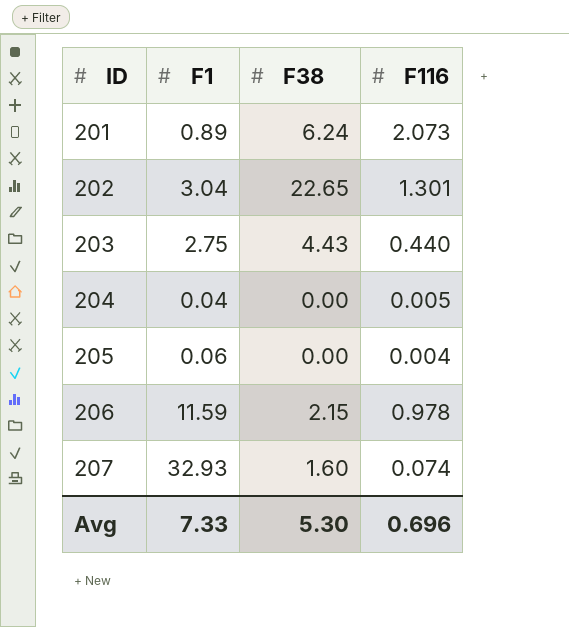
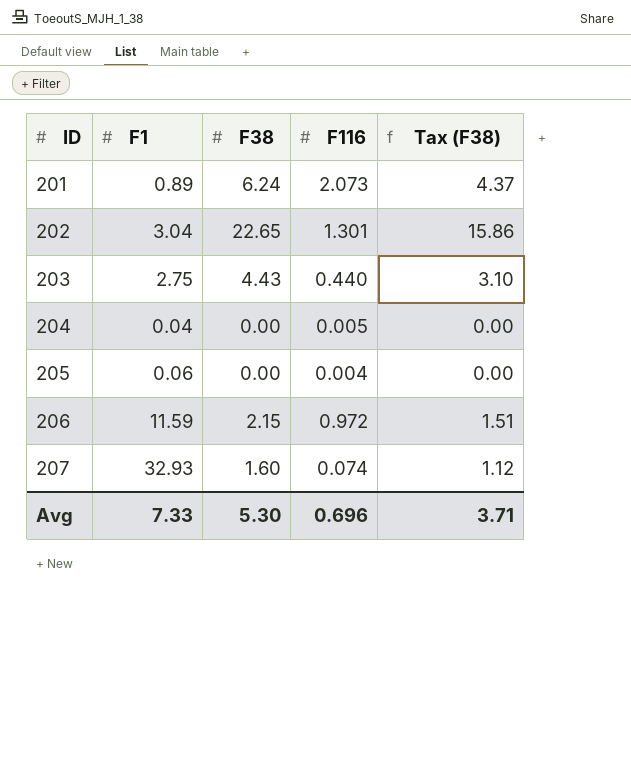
column Tax (F38) | formula: none -> [F38] * 0.7
206 | F116: 0.978 -> 0.972

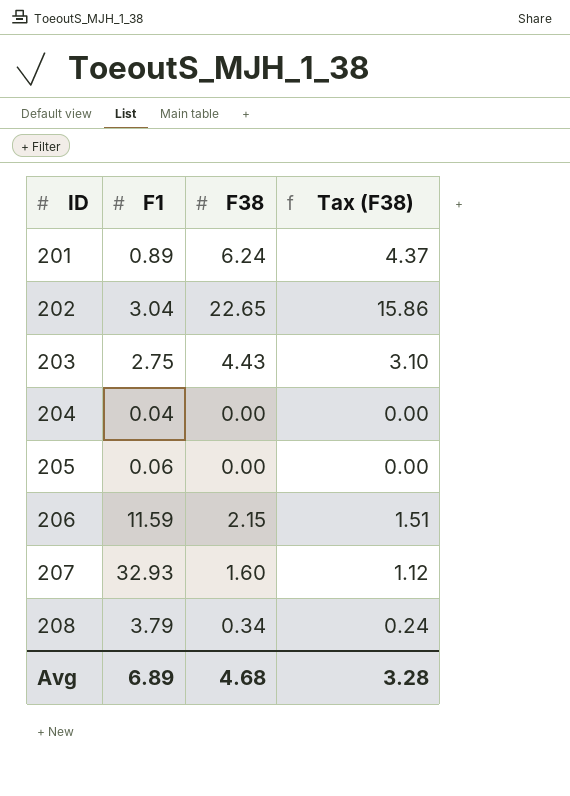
column F116 | position: 4 -> none
row 208: none -> 3.79 | 0.34 | 0.24
Avg | F1: 7.33 -> 6.89
Avg | F38: 5.30 -> 4.68
Avg | Tax (F38): 3.71 -> 3.28

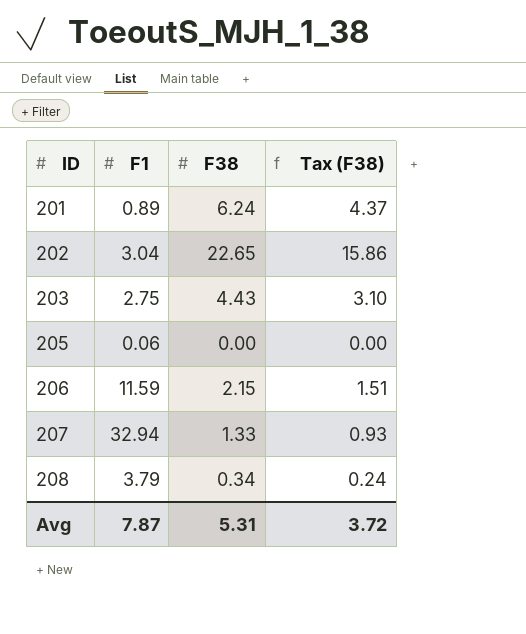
row 204: 0.04 | 0.00 | 0.00 -> none
207 | F1: 32.93 -> 32.94
207 | F38: 1.60 -> 1.33
207 | Tax (F38): 1.12 -> 0.93
Avg | F1: 6.89 -> 7.87
Avg | F38: 4.68 -> 5.31
Avg | Tax (F38): 3.28 -> 3.72

